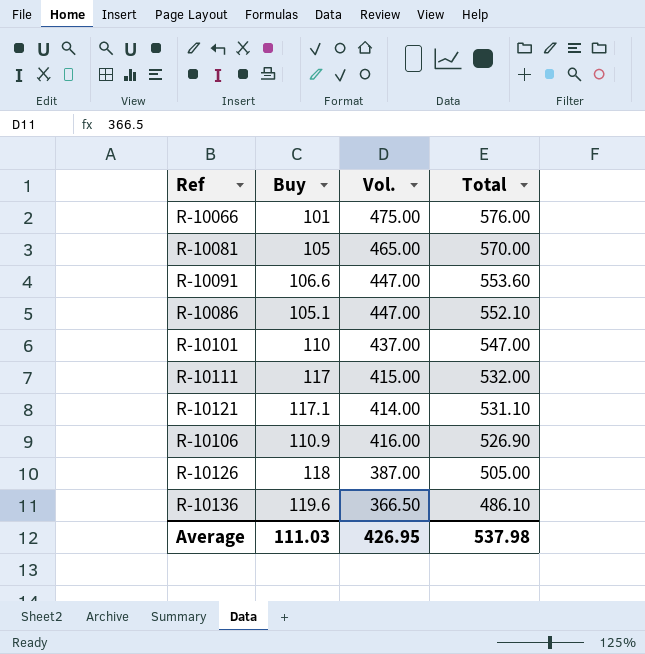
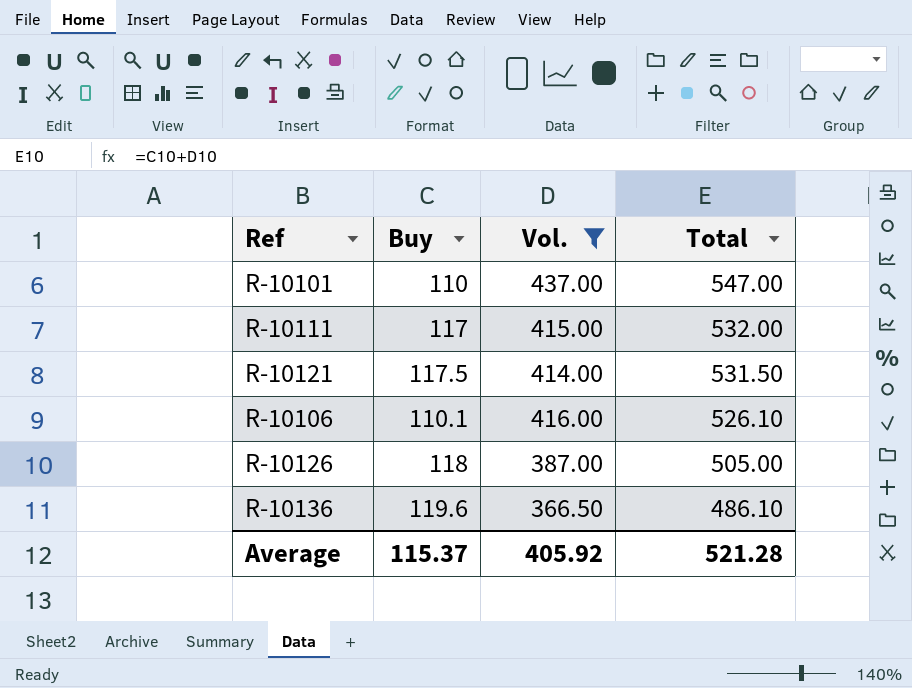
filter: none -> Vol. <= 437.00
R-10121 | Buy: 117.1 -> 117.5
R-10121 | Total: 531.10 -> 531.50
R-10106 | Buy: 110.9 -> 110.1
R-10106 | Total: 526.90 -> 526.10
Average | Buy: 111.03 -> 115.37
Average | Vol.: 426.95 -> 405.92
Average | Total: 537.98 -> 521.28

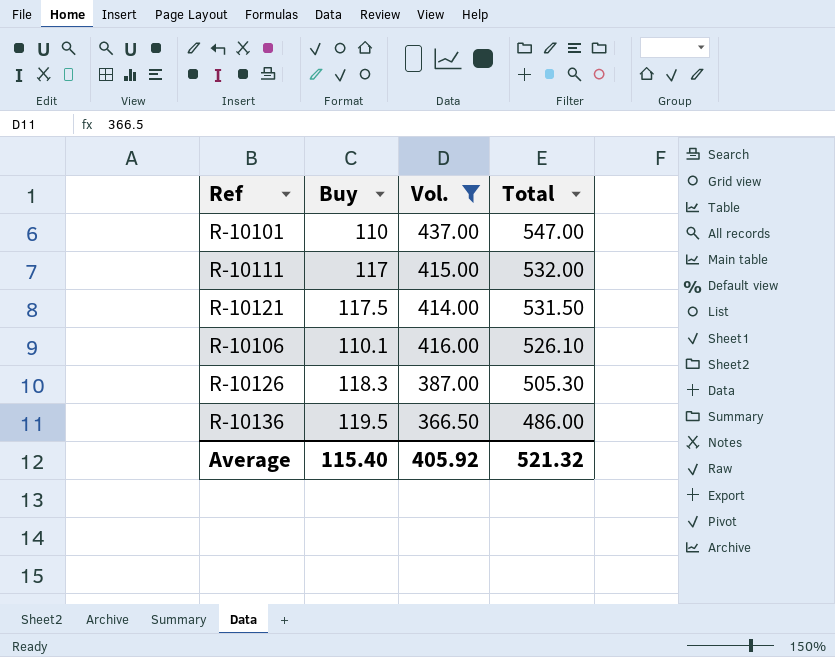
R-10126 | Buy: 118 -> 118.3
R-10126 | Total: 505.00 -> 505.30
R-10136 | Buy: 119.6 -> 119.5
R-10136 | Total: 486.10 -> 486.00
Average | Buy: 115.37 -> 115.40
Average | Total: 521.28 -> 521.32

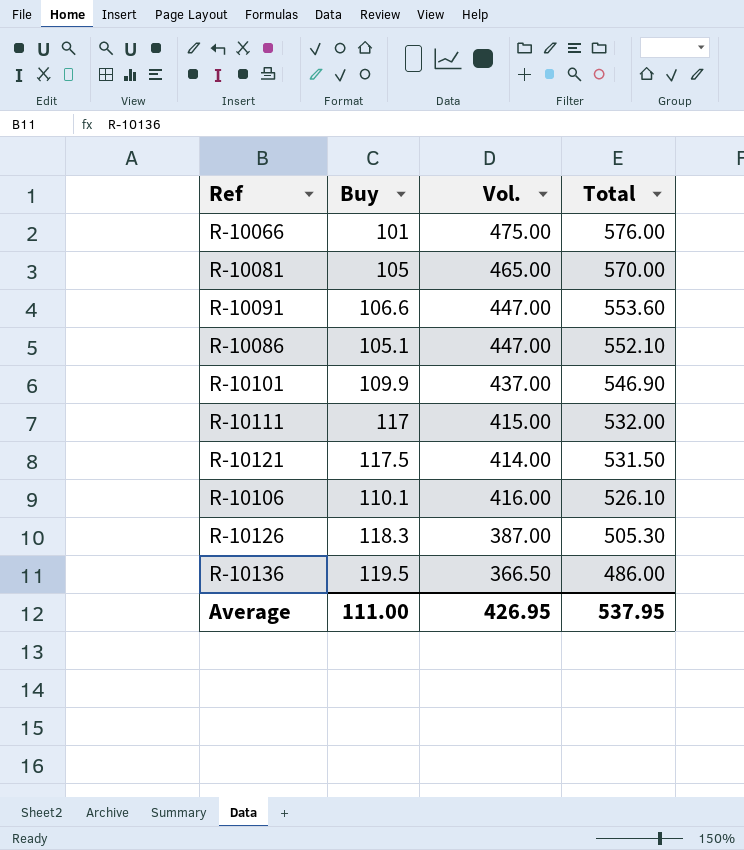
filter: Vol. <= 437.00 -> none
R-10101 | Buy: 110 -> 109.9
R-10101 | Total: 547.00 -> 546.90
Average | Buy: 115.40 -> 111.00
Average | Vol.: 405.92 -> 426.95
Average | Total: 521.32 -> 537.95

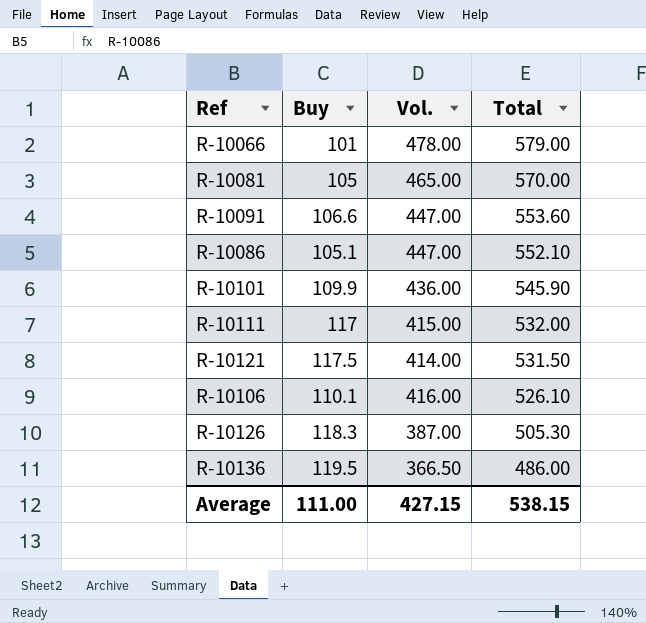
R-10066 | Vol.: 475.00 -> 478.00
R-10066 | Total: 576.00 -> 579.00
R-10101 | Vol.: 437.00 -> 436.00
R-10101 | Total: 546.90 -> 545.90
Average | Vol.: 426.95 -> 427.15
Average | Total: 537.95 -> 538.15

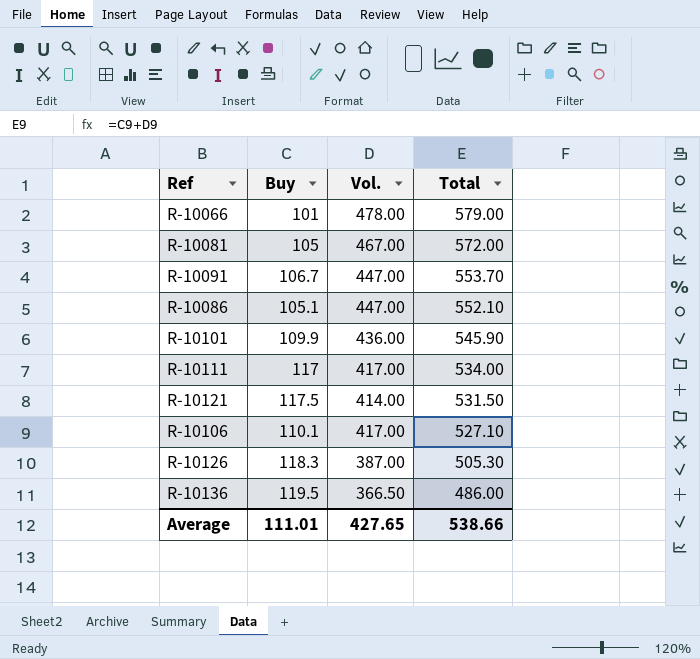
R-10081 | Vol.: 465.00 -> 467.00
R-10081 | Total: 570.00 -> 572.00
R-10091 | Buy: 106.6 -> 106.7
R-10091 | Total: 553.60 -> 553.70
R-10111 | Vol.: 415.00 -> 417.00
R-10111 | Total: 532.00 -> 534.00
R-10106 | Vol.: 416.00 -> 417.00
R-10106 | Total: 526.10 -> 527.10
Average | Buy: 111.00 -> 111.01
Average | Vol.: 427.15 -> 427.65
Average | Total: 538.15 -> 538.66

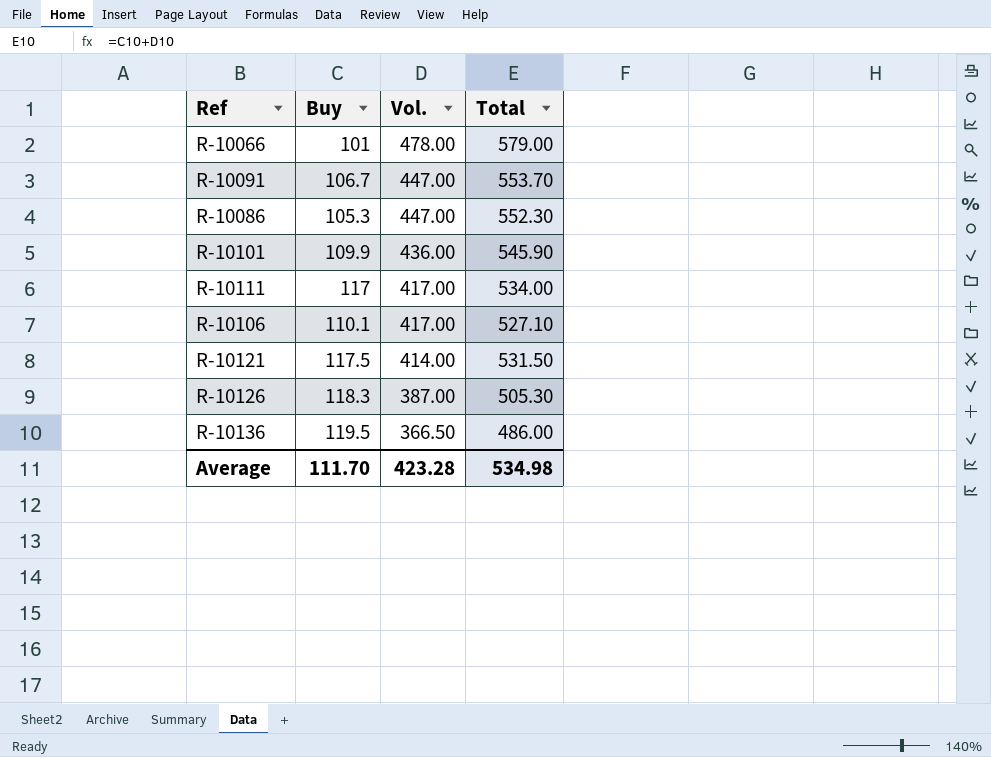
row order: Total descending -> Vol. descending
row R-10081: 105 | 467.00 | 572.00 -> none
R-10086 | Buy: 105.1 -> 105.3
R-10086 | Total: 552.10 -> 552.30
Average | Buy: 111.01 -> 111.70
Average | Vol.: 427.65 -> 423.28
Average | Total: 538.66 -> 534.98

